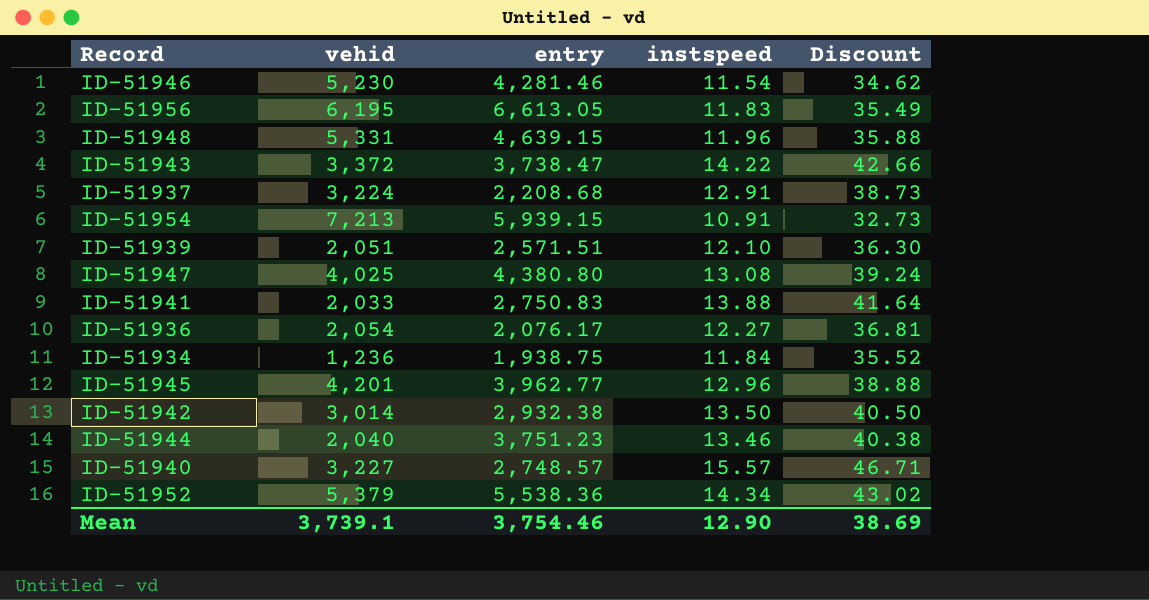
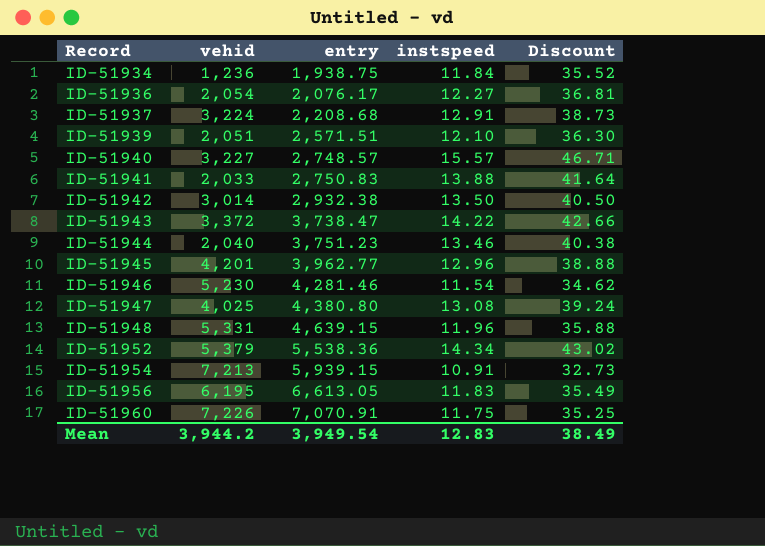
row order: none -> Record ascending
row ID-51960: none -> 7,226 | 7,070.91 | 11.75 | 35.25
Mean | vehid: 3,739.1 -> 3,944.2
Mean | entry: 3,754.46 -> 3,949.54
Mean | instspeed: 12.90 -> 12.83
Mean | Discount: 38.69 -> 38.49

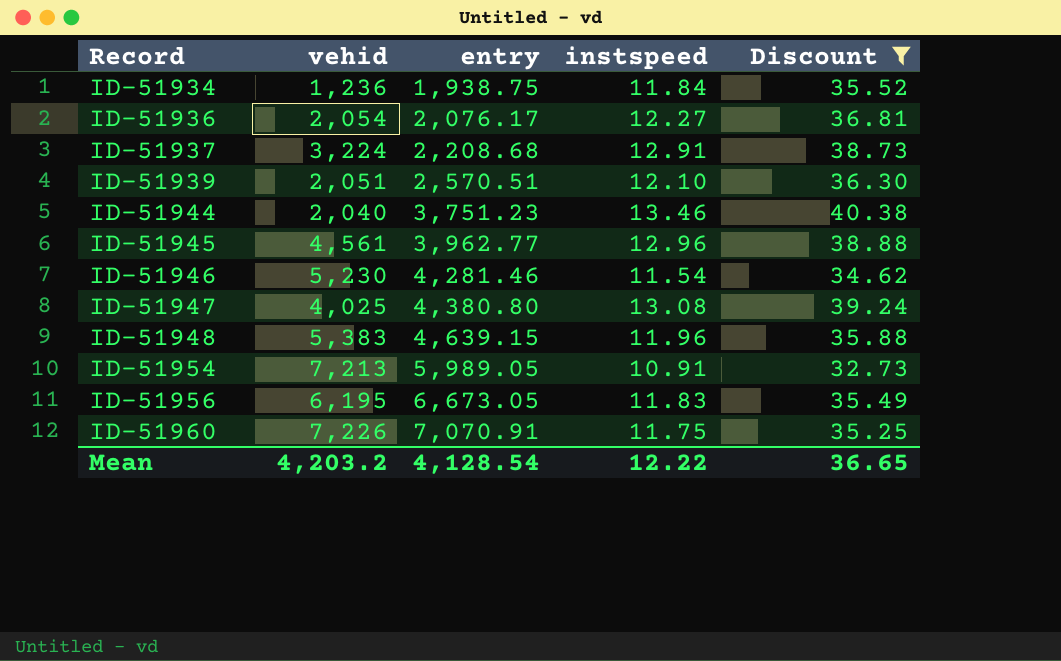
filter: none -> Discount <= 40.38
ID-51939 | entry: 2,571.51 -> 2,570.51
ID-51945 | vehid: 4,201 -> 4,561
ID-51948 | vehid: 5,331 -> 5,383
ID-51954 | entry: 5,939.15 -> 5,989.05
ID-51956 | entry: 6,613.05 -> 6,673.05
Mean | vehid: 3,944.2 -> 4,203.2
Mean | entry: 3,949.54 -> 4,128.54
Mean | instspeed: 12.83 -> 12.22
Mean | Discount: 38.49 -> 36.65

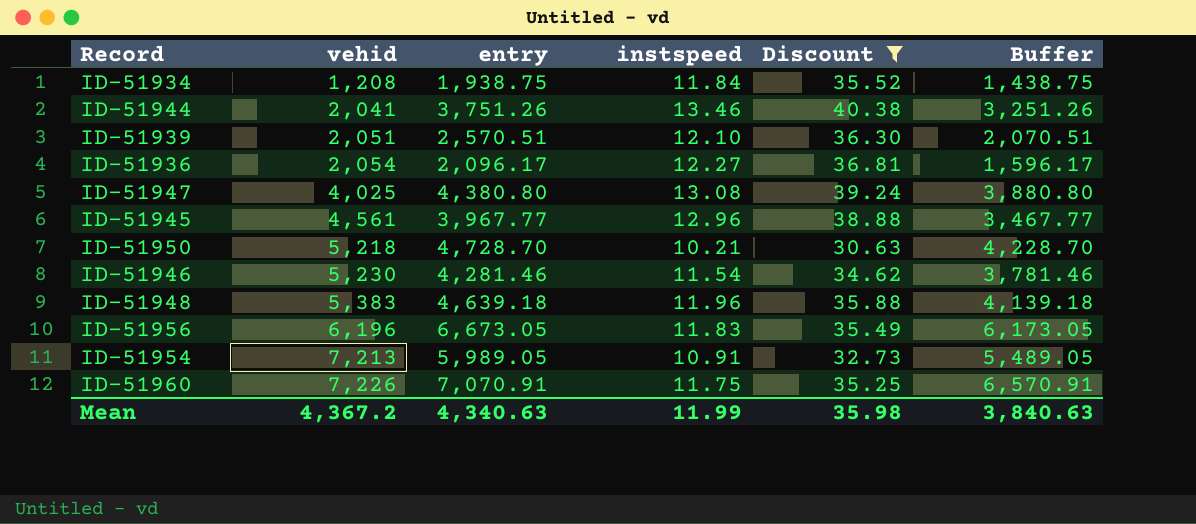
row order: Record ascending -> vehid ascending
column Buffer | formula: none -> [entry] - 500
row ID-51937: 3,224 | 2,208.68 | 12.91 | 38.73 -> none
ID-51934 | vehid: 1,236 -> 1,208
ID-51944 | vehid: 2,040 -> 2,041
ID-51944 | entry: 3,751.23 -> 3,751.26
ID-51936 | entry: 2,076.17 -> 2,096.17
ID-51945 | entry: 3,962.77 -> 3,967.77
row ID-51950: none -> 5,218 | 4,728.70 | 10.21 | 30.63 | 4,228.70
ID-51948 | entry: 4,639.15 -> 4,639.18
ID-51956 | vehid: 6,195 -> 6,196
Mean | vehid: 4,203.2 -> 4,367.2
Mean | entry: 4,128.54 -> 4,340.63
Mean | instspeed: 12.22 -> 11.99
Mean | Discount: 36.65 -> 35.98

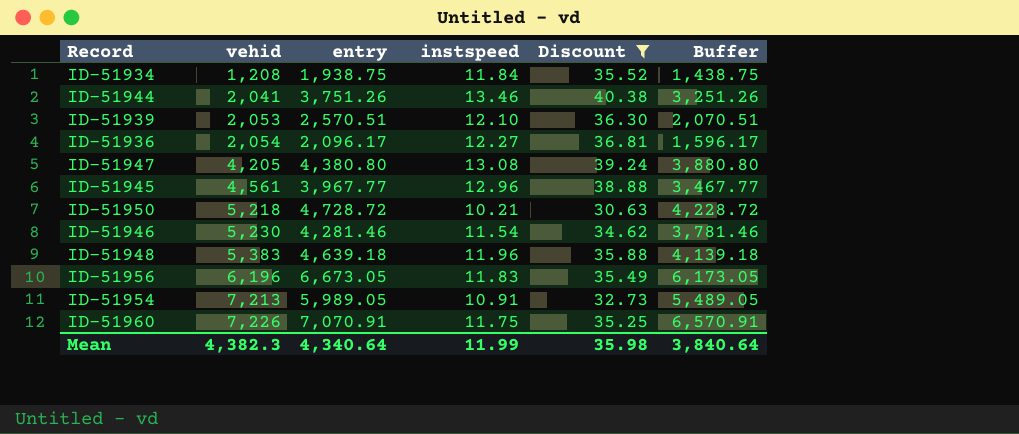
ID-51939 | vehid: 2,051 -> 2,053
ID-51947 | vehid: 4,025 -> 4,205
ID-51950 | entry: 4,728.70 -> 4,728.72
ID-51950 | Buffer: 4,228.70 -> 4,228.72
Mean | vehid: 4,367.2 -> 4,382.3
Mean | entry: 4,340.63 -> 4,340.64
Mean | Buffer: 3,840.63 -> 3,840.64

